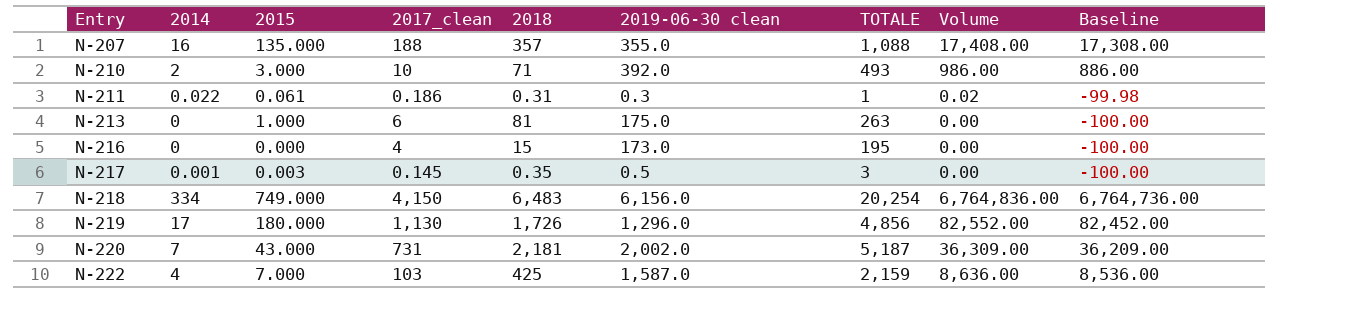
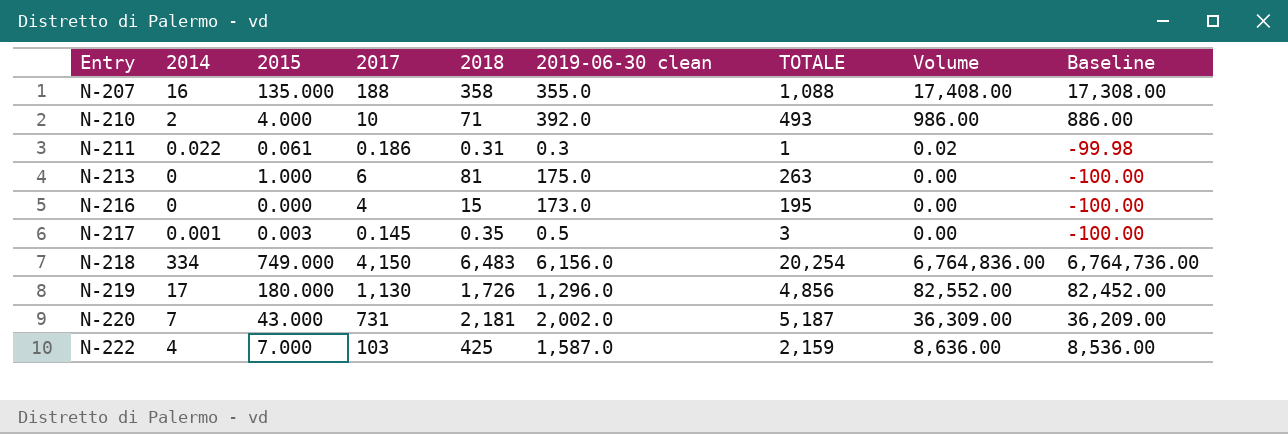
column name: 2017_clean -> 2017
N-207 | 2018: 357 -> 358
N-210 | 2015: 3.000 -> 4.000

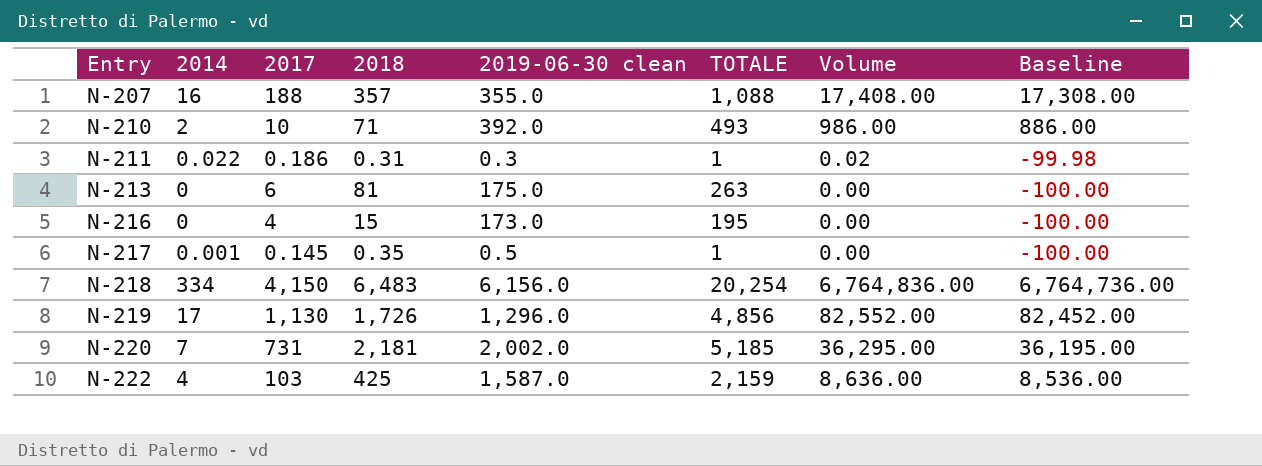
column 2015 | position: 3 -> none
N-207 | 2018: 358 -> 357
N-217 | TOTALE: 3 -> 1
N-220 | TOTALE: 5,187 -> 5,185
N-220 | Volume: 36,309.00 -> 36,295.00
N-220 | Baseline: 36,209.00 -> 36,195.00

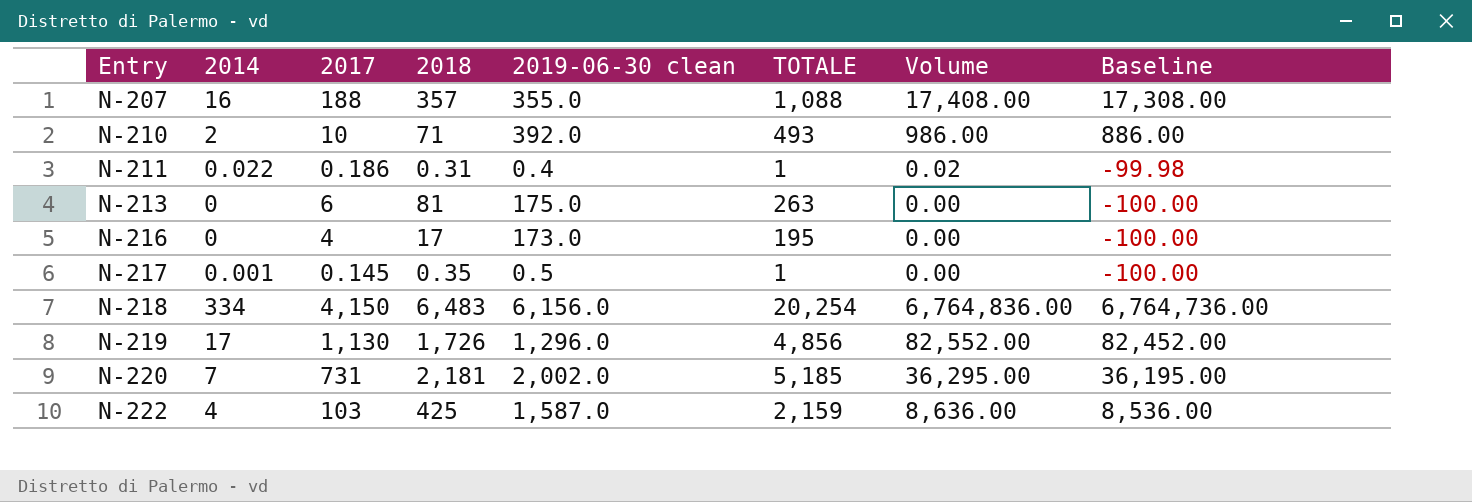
N-211 | 2019-06-30 clean: 0.3 -> 0.4
N-216 | 2018: 15 -> 17

